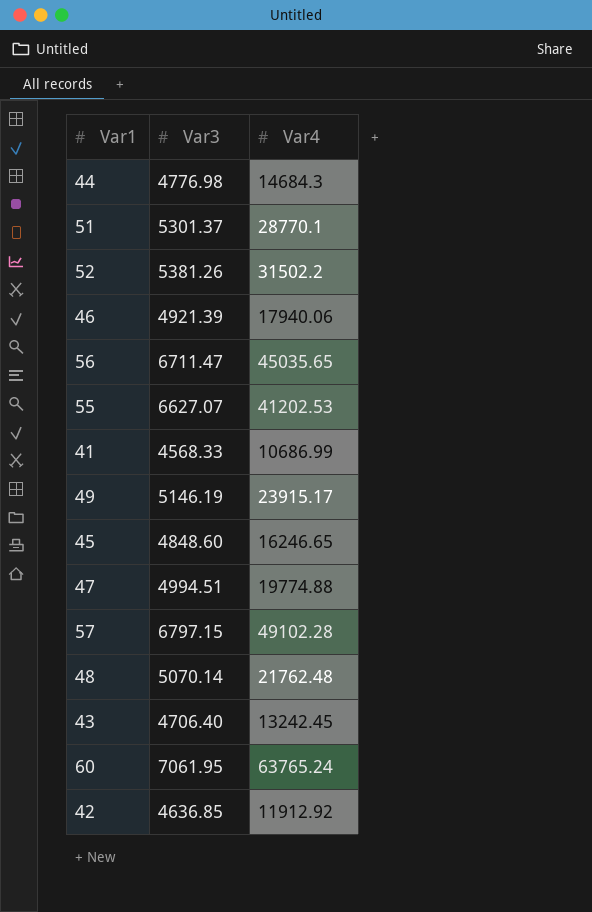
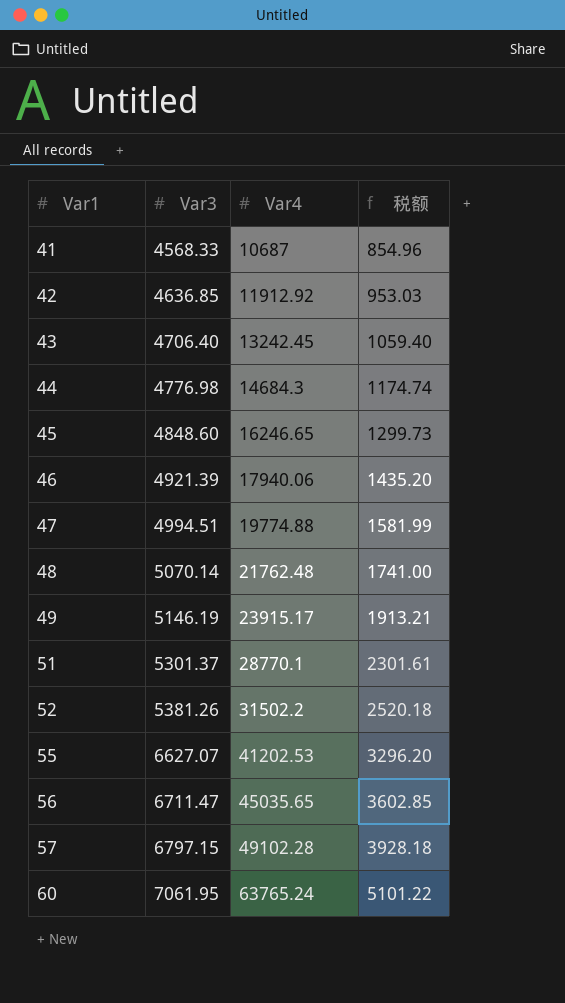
row order: none -> Var1 ascending
column 税额 | formula: none -> [Var4] * 0.08
41 | Var4: 10686.99 -> 10687

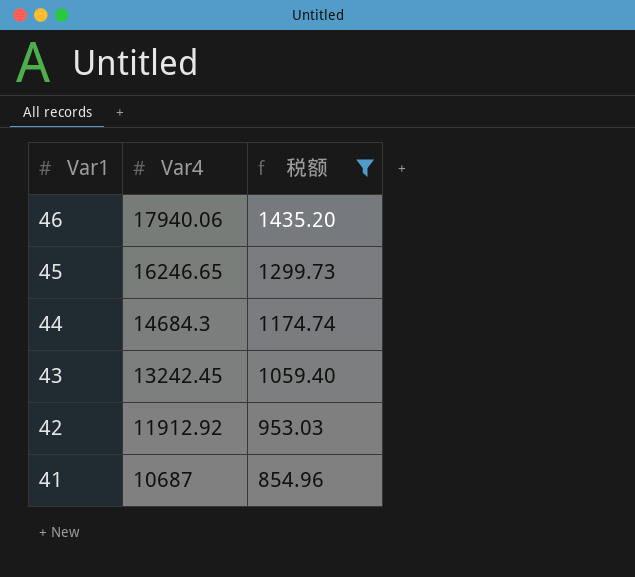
filter: none -> 税额 <= 1435.20
row order: Var1 ascending -> Var1 descending
column Var3 | position: 2 -> none

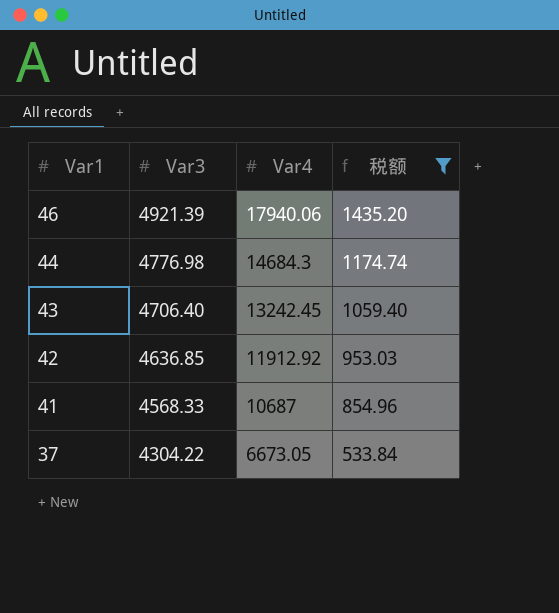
column Var3 | position: none -> 2
row 45: 16246.65 | 1299.73 -> none
row 37: none -> 4304.22 | 6673.05 | 533.84

